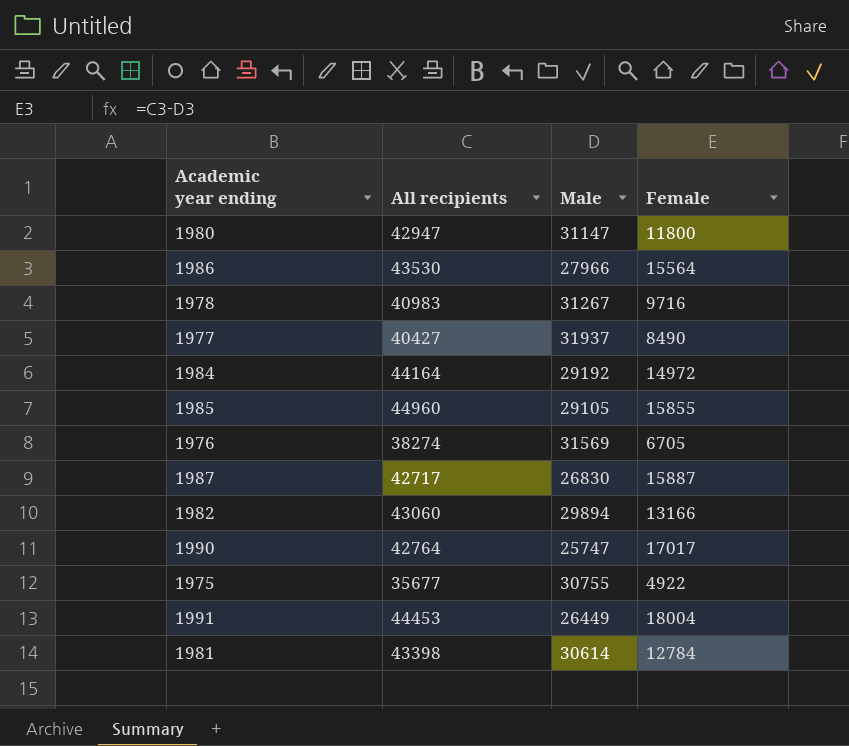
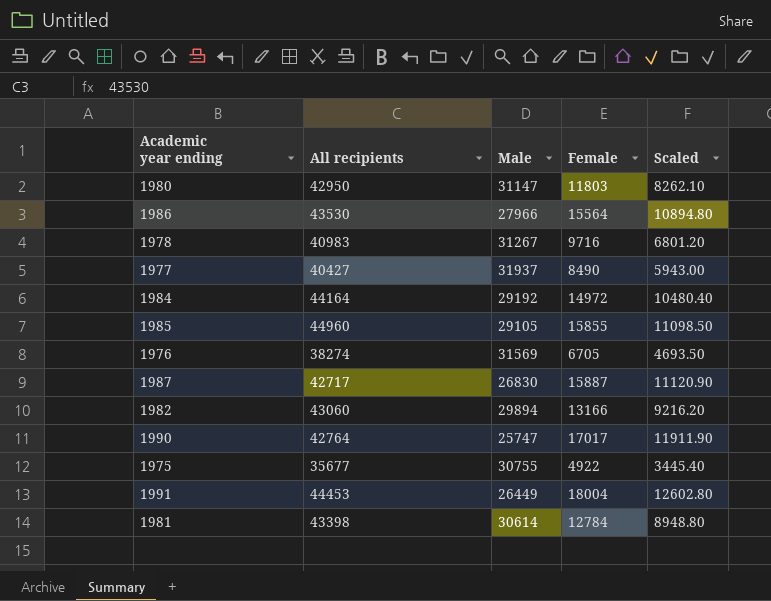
column Scaled | formula: none -> [Female] * 0.7
1980 | All recipients: 42947 -> 42950
1980 | Female: 11800 -> 11803

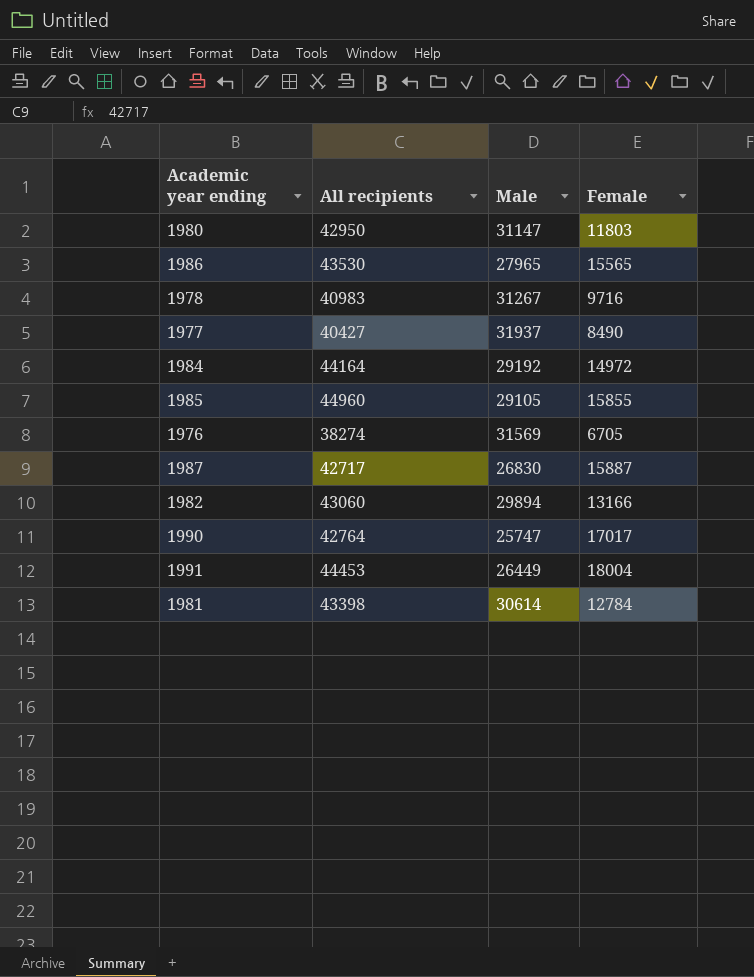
column Scaled | formula: [Female] * 0.7 -> none
row 1975: 35677 | 30755 | 4922 | 3445.40 -> none
1986 | Male: 27966 -> 27965
1986 | Female: 15564 -> 15565

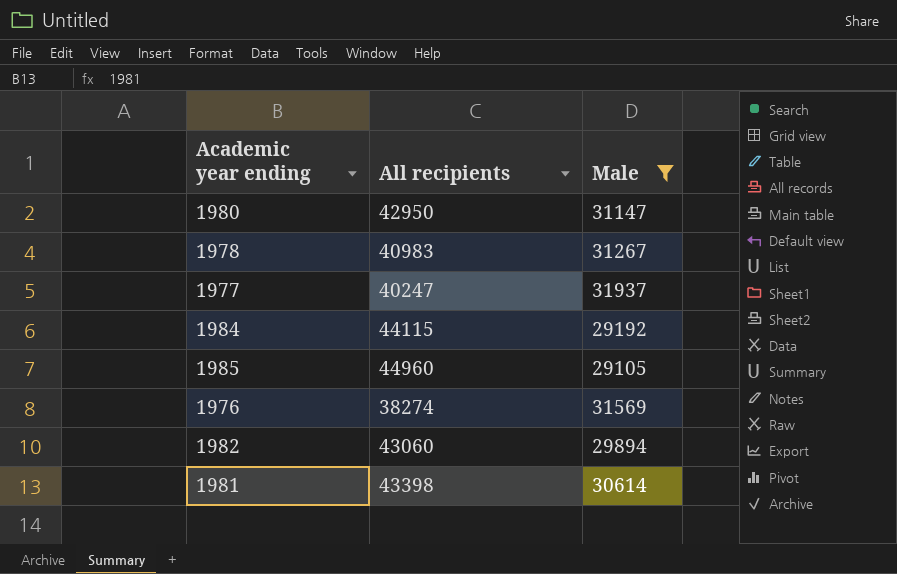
filter: none -> Male >= 29105
column Female | formula: [All recipients] - [Male] -> none
1977 | All recipients: 40427 -> 40247
1984 | All recipients: 44164 -> 44115

